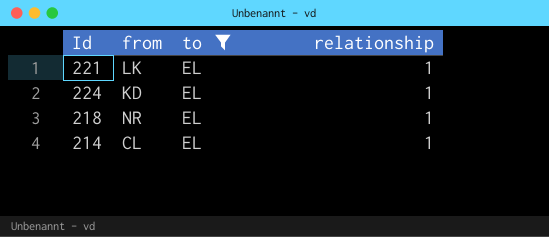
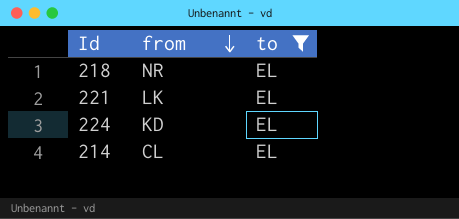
row order: none -> from descending
column relationship | position: 4 -> none

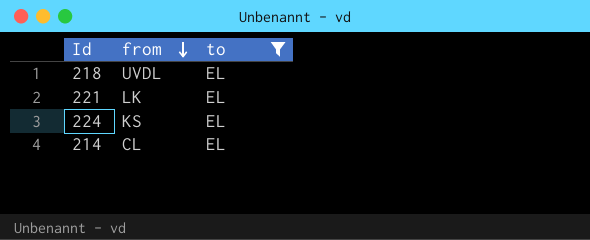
218 | from: NR -> UVDL
224 | from: KD -> KS

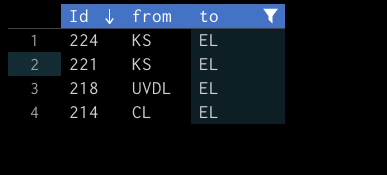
row order: from descending -> Id descending
221 | from: LK -> KS

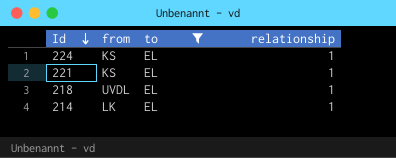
column relationship | position: none -> 4
214 | from: CL -> LK

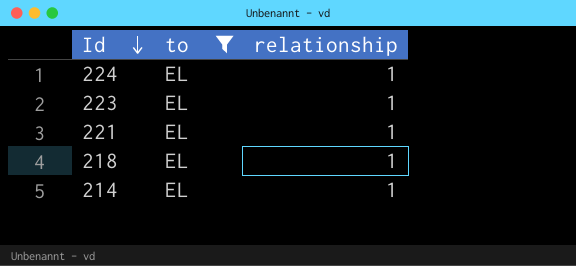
column from | position: 2 -> none
row 223: none -> EL | 1

